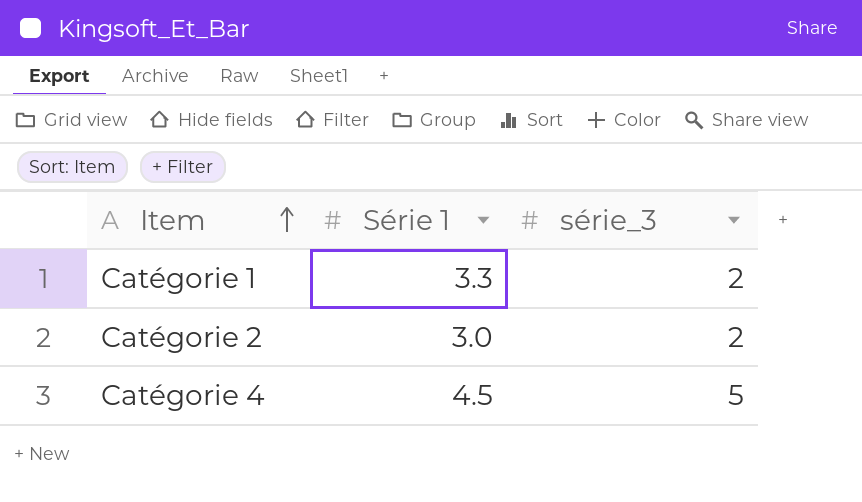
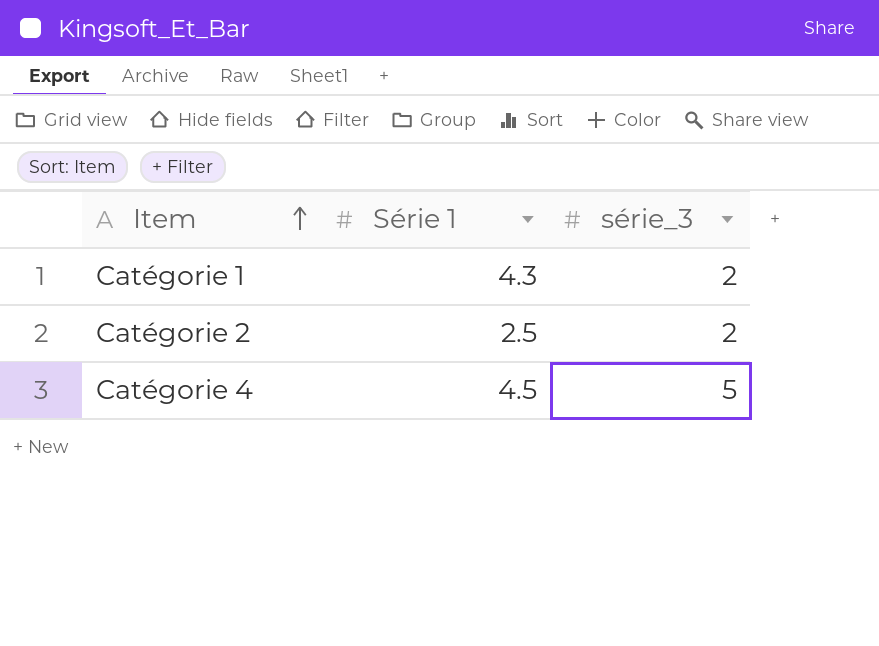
Catégorie 1 | Série 1: 3.3 -> 4.3
Catégorie 2 | Série 1: 3.0 -> 2.5

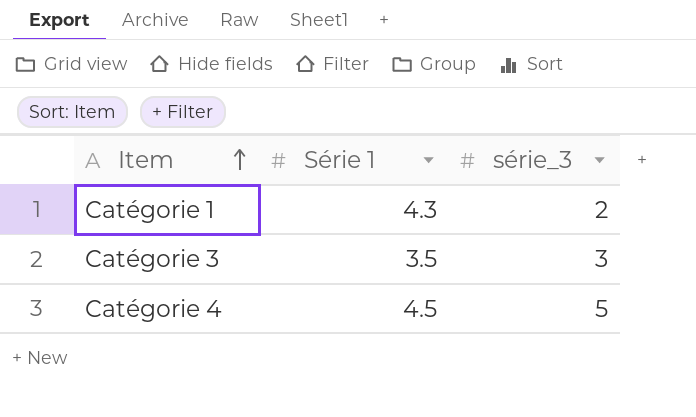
row Catégorie 2: 2.5 | 2 -> none
row Catégorie 3: none -> 3.5 | 3

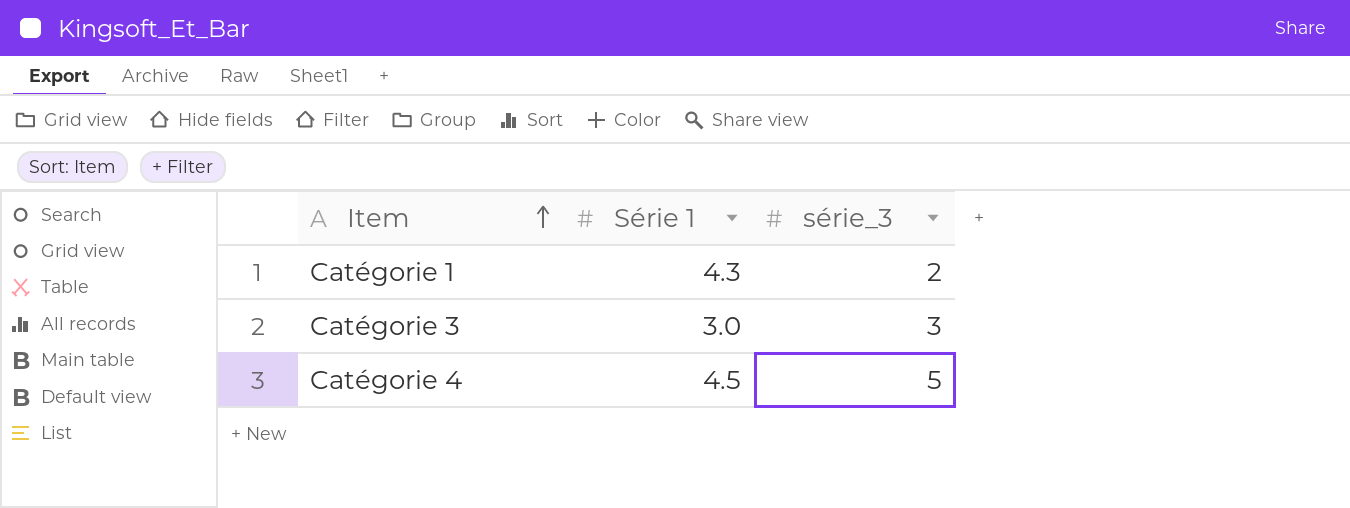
Catégorie 3 | Série 1: 3.5 -> 3.0

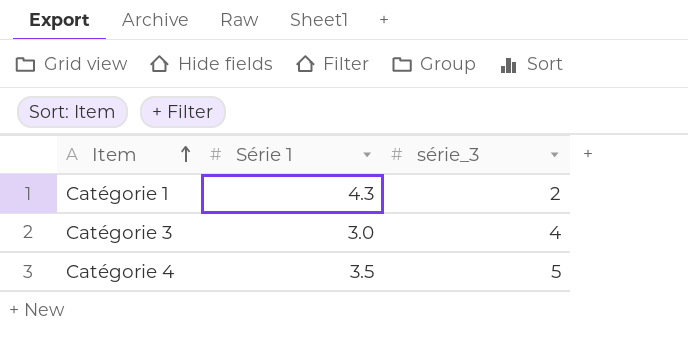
Catégorie 3 | série_3: 3 -> 4
Catégorie 4 | Série 1: 4.5 -> 3.5

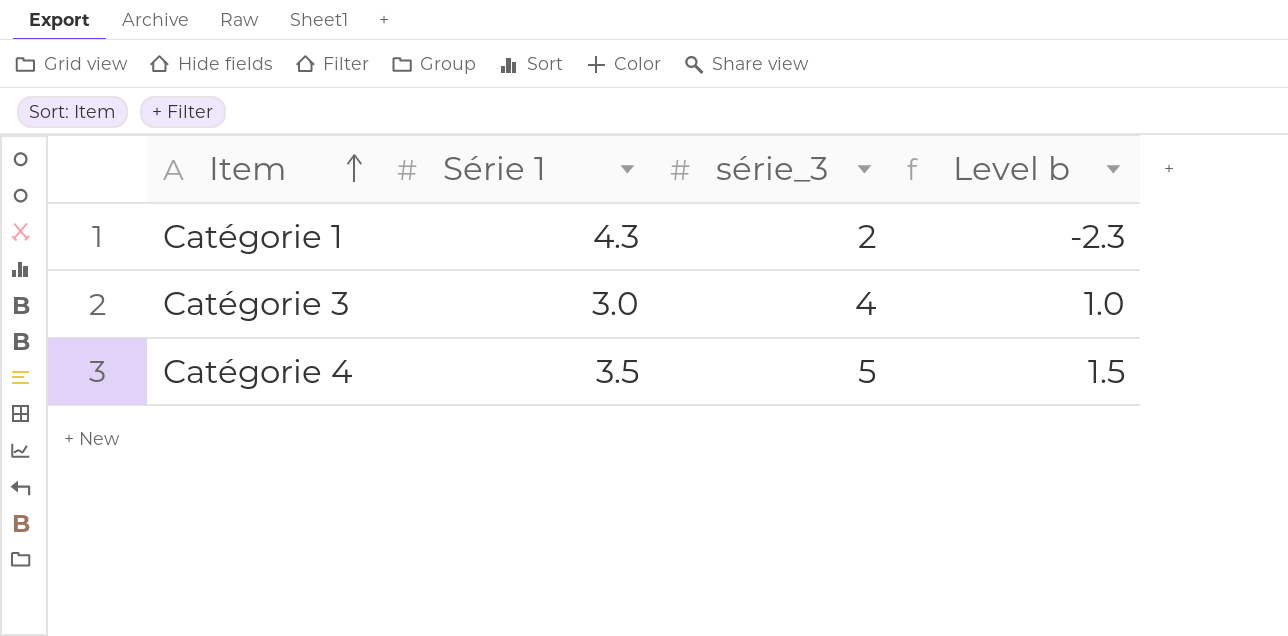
column Level b | formula: none -> [série_3] - [Série 1]

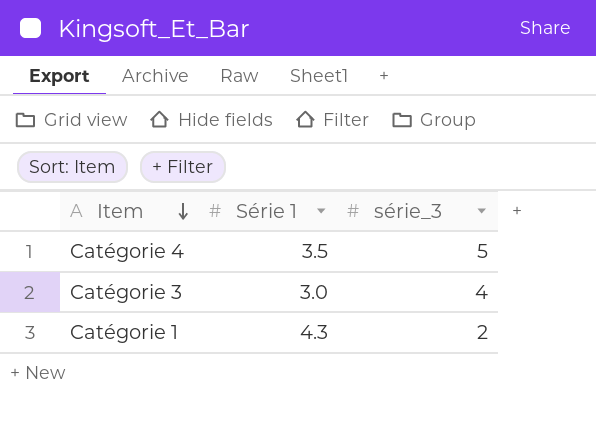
row order: Item ascending -> Item descending
column Level b | formula: [série_3] - [Série 1] -> none

